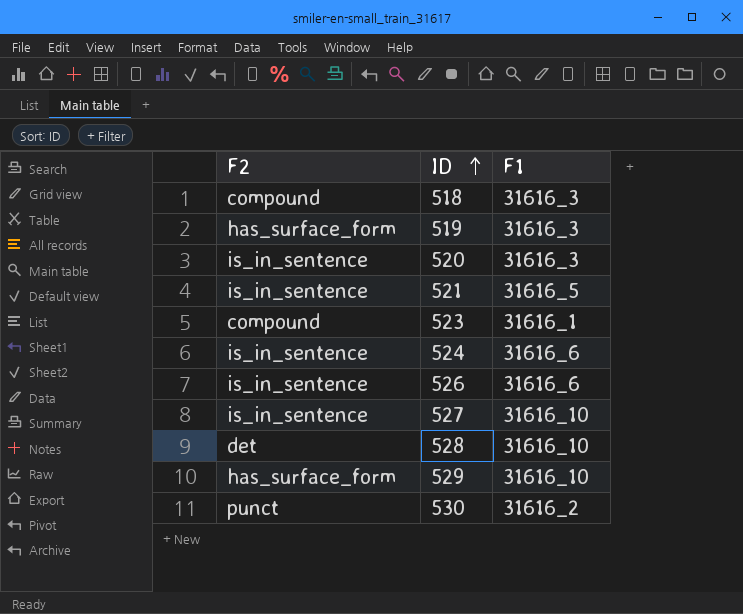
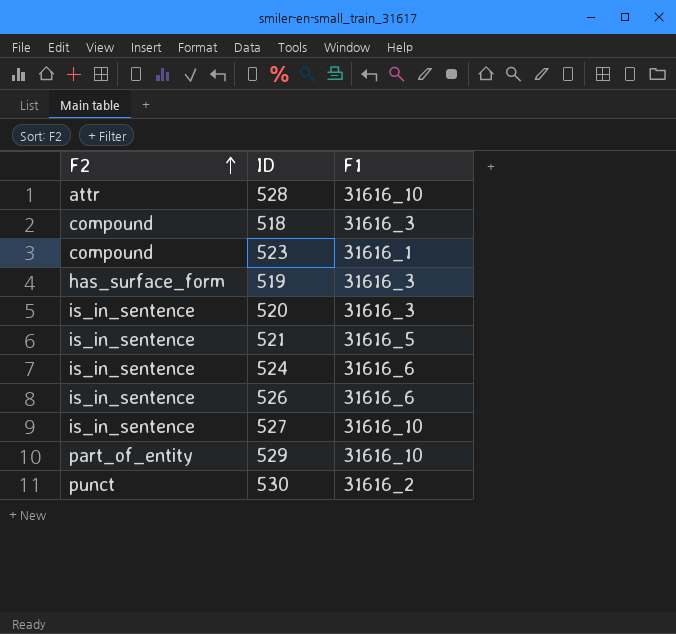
row order: ID ascending -> F2 ascending
528 | F2: det -> attr
529 | F2: has_surface_form -> part_of_entity

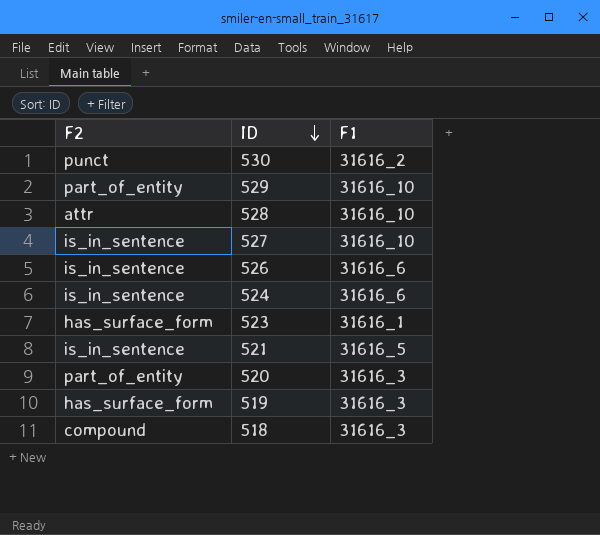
row order: F2 ascending -> ID descending
523 | F2: compound -> has_surface_form
520 | F2: is_in_sentence -> part_of_entity

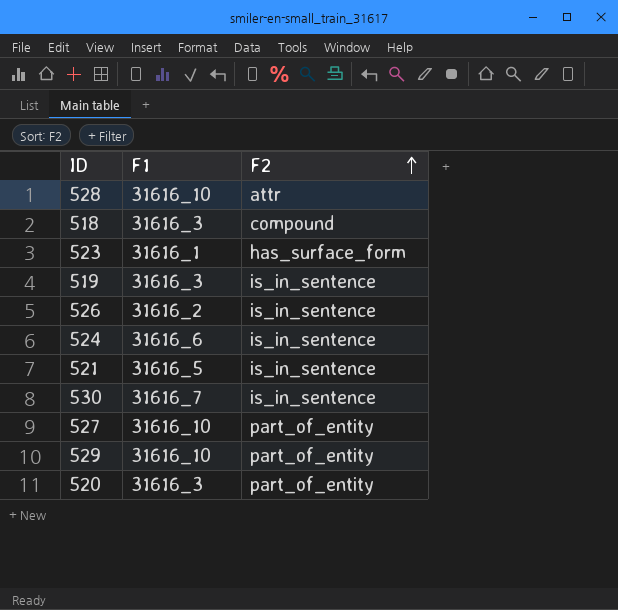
row order: ID descending -> F2 ascending
column F2 | position: 1 -> 3
519 | F2: has_surface_form -> is_in_sentence
526 | F1: 31616_6 -> 31616_2
530 | F1: 31616_2 -> 31616_7
530 | F2: punct -> is_in_sentence
527 | F2: is_in_sentence -> part_of_entity

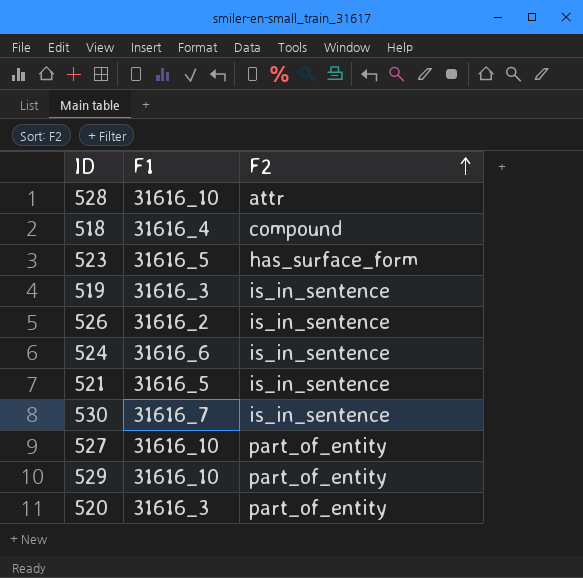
518 | F1: 31616_3 -> 31616_4
523 | F1: 31616_1 -> 31616_5

